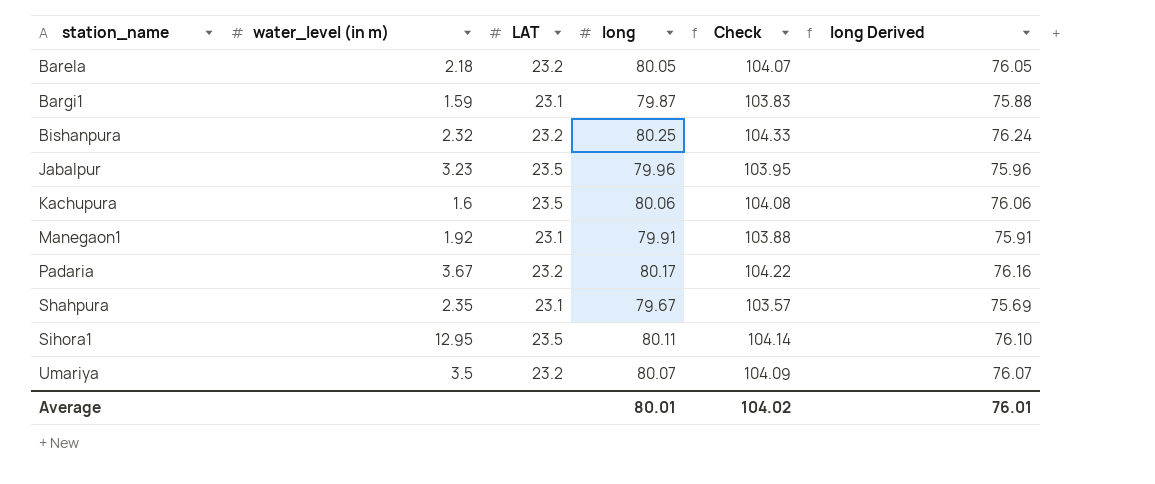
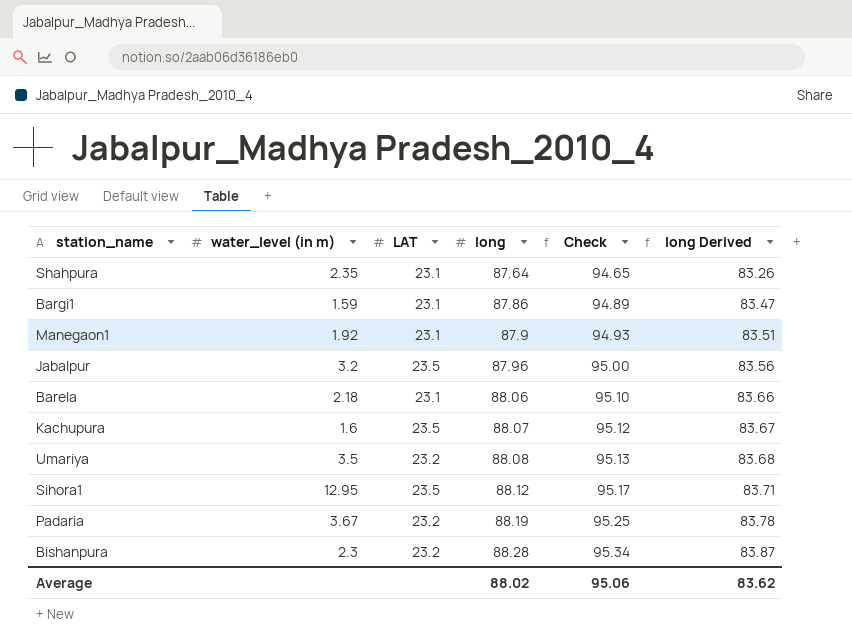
row order: station_name ascending -> long ascending
column Check | formula: [long] * 1.3 -> [long] * 1.08
Shahpura | long: 79.67 -> 87.64
Shahpura | long Derived: 75.69 -> 83.26
Bargi1 | long: 79.87 -> 87.86
Bargi1 | long Derived: 75.88 -> 83.47
Manegaon1 | long: 79.91 -> 87.9
Manegaon1 | long Derived: 75.91 -> 83.51
Jabalpur | water_level (in m): 3.23 -> 3.2
Jabalpur | long: 79.96 -> 87.96
Jabalpur | long Derived: 75.96 -> 83.56
Barela | LAT: 23.2 -> 23.1
Barela | long: 80.05 -> 88.06
Barela | long Derived: 76.05 -> 83.66
Kachupura | long: 80.06 -> 88.07
Kachupura | long Derived: 76.06 -> 83.67
Umariya | long: 80.07 -> 88.08
Umariya | long Derived: 76.07 -> 83.68
Sihora1 | long: 80.11 -> 88.12
Sihora1 | long Derived: 76.10 -> 83.71
Padaria | long: 80.17 -> 88.19
Padaria | long Derived: 76.16 -> 83.78
Bishanpura | water_level (in m): 2.32 -> 2.3
Bishanpura | long: 80.25 -> 88.28
Bishanpura | long Derived: 76.24 -> 83.87
Average | long: 80.01 -> 88.02
Average | Check: 104.02 -> 95.06
Average | long Derived: 76.01 -> 83.62

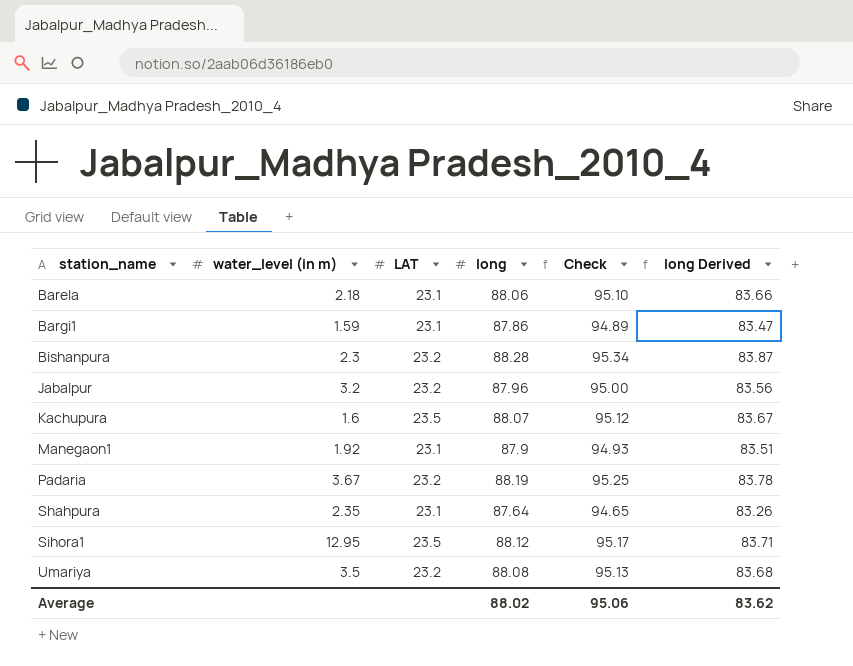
row order: long ascending -> station_name ascending
Jabalpur | LAT: 23.5 -> 23.2

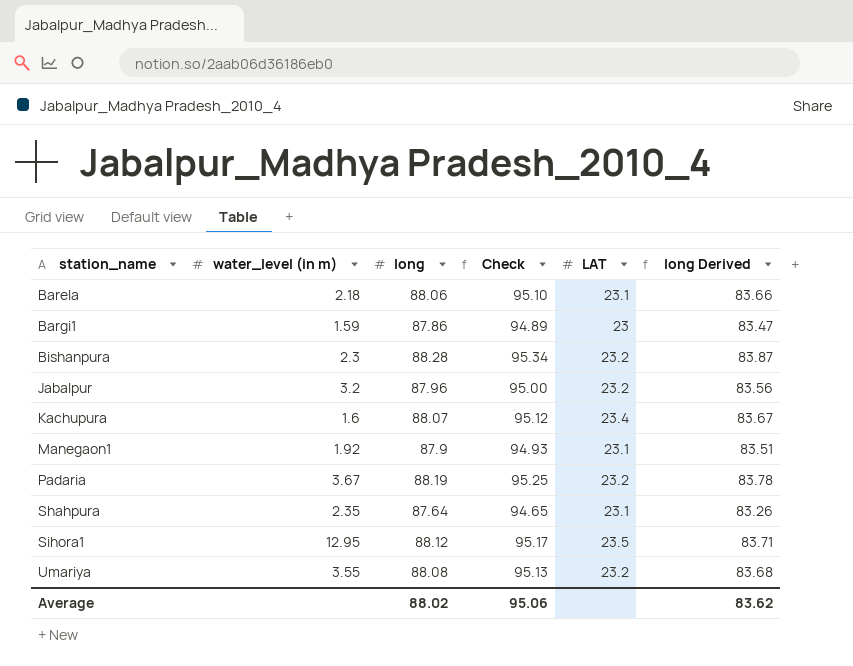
column LAT | position: 3 -> 5
Bargi1 | LAT: 23.1 -> 23
Kachupura | LAT: 23.5 -> 23.4
Umariya | water_level (in m): 3.5 -> 3.55

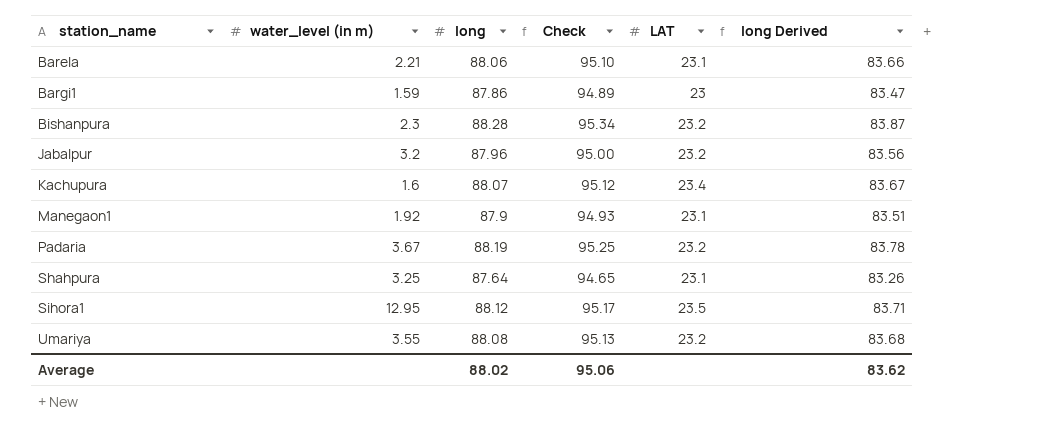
Barela | water_level (in m): 2.18 -> 2.21
Shahpura | water_level (in m): 2.35 -> 3.25

